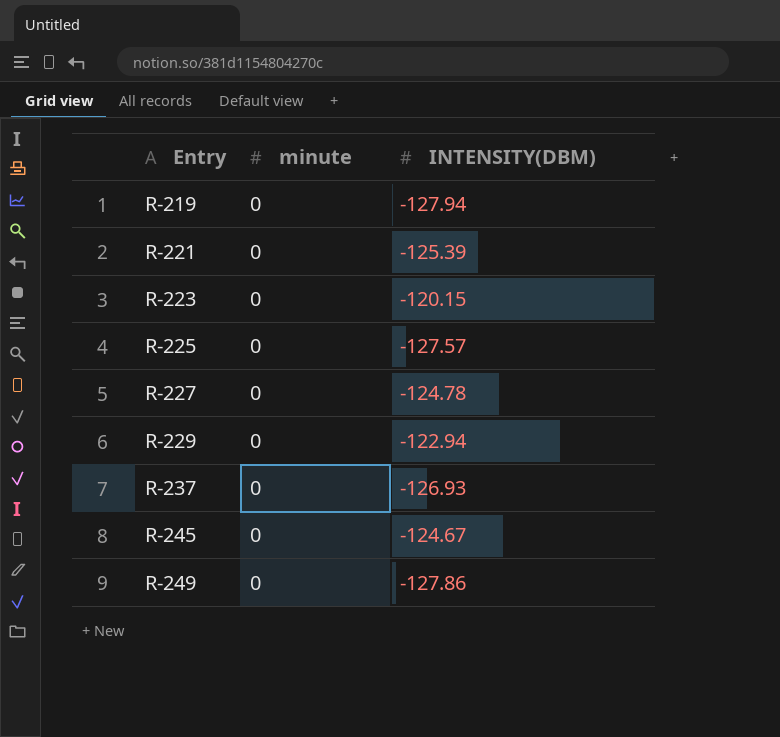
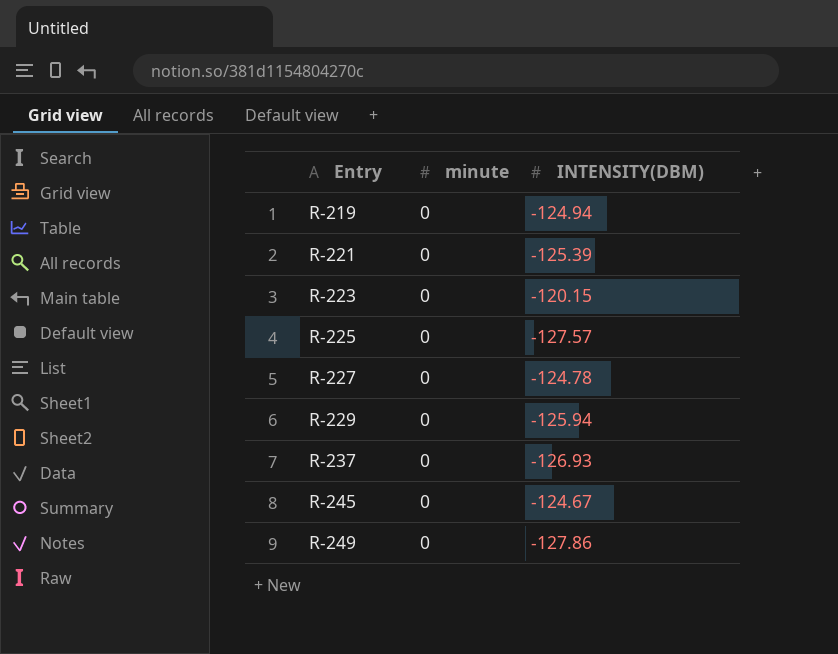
R-219 | INTENSITY(DBM): -127.94 -> -124.94
R-229 | INTENSITY(DBM): -122.94 -> -125.94

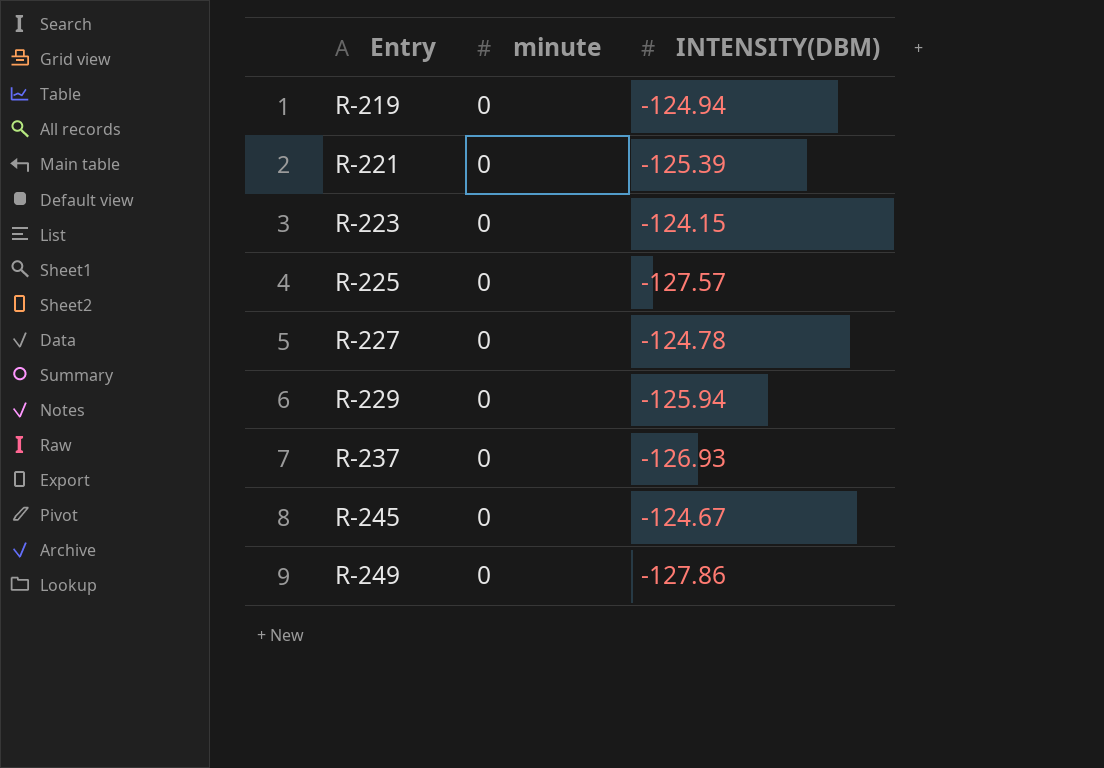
R-223 | INTENSITY(DBM): -120.15 -> -124.15

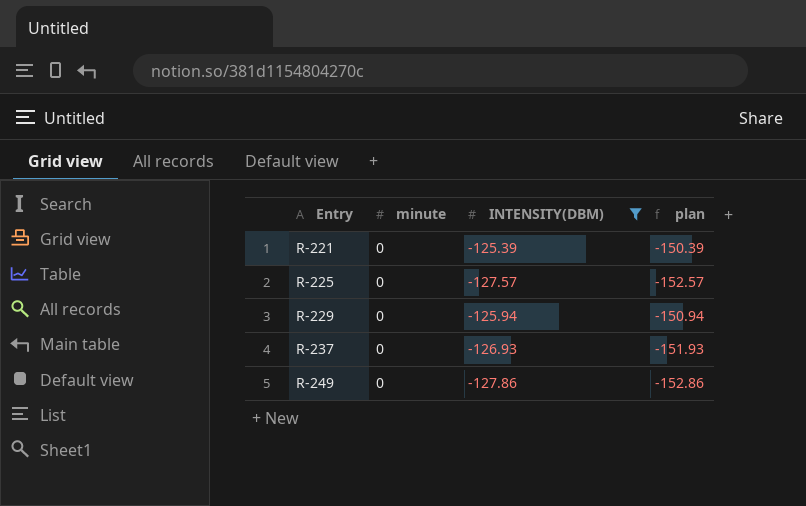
filter: none -> INTENSITY(DBM) <= -125.39
column plan | formula: none -> [INTENSITY(DBM)] - 25

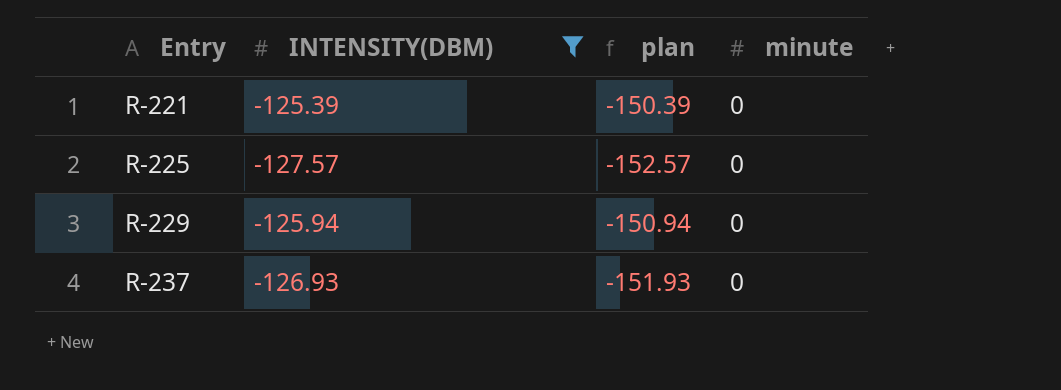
column minute | position: 2 -> 4
row R-249: 0 | -127.86 | -152.86 -> none

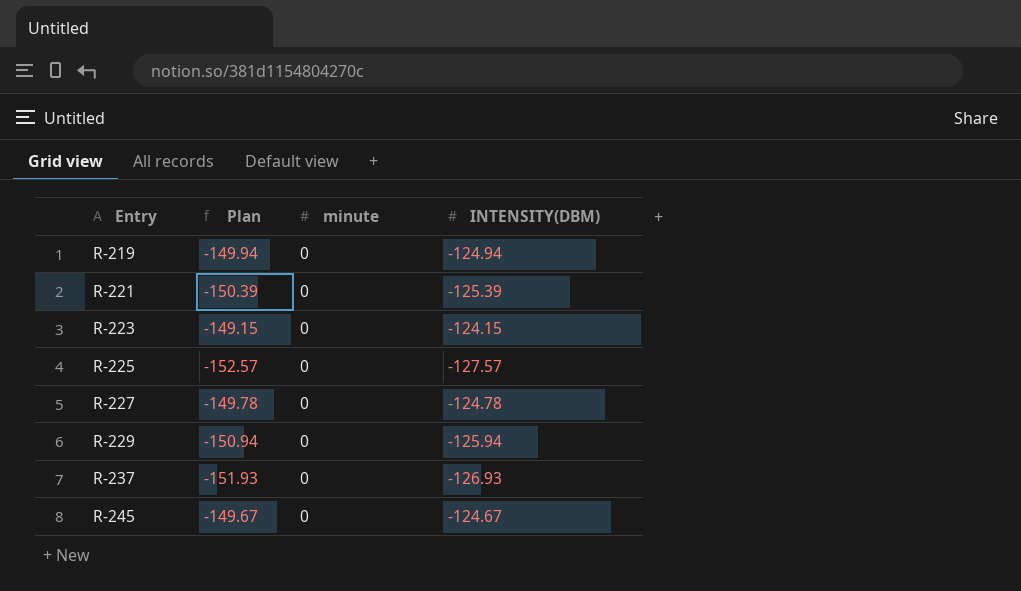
filter: INTENSITY(DBM) <= -125.39 -> none
column name: plan -> Plan
column INTENSITY(DBM) | position: 2 -> 4

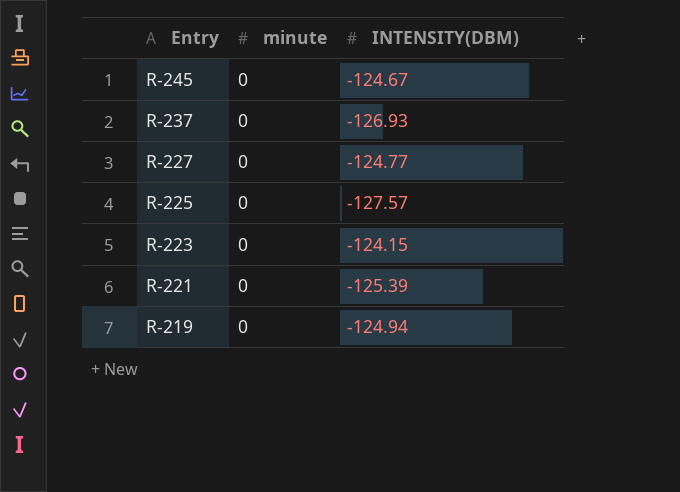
row order: Entry ascending -> Entry descending
column Plan | formula: [INTENSITY(DBM)] - 25 -> none
row R-229: -150.94 | 0 | -125.94 -> none
R-227 | INTENSITY(DBM): -124.78 -> -124.77

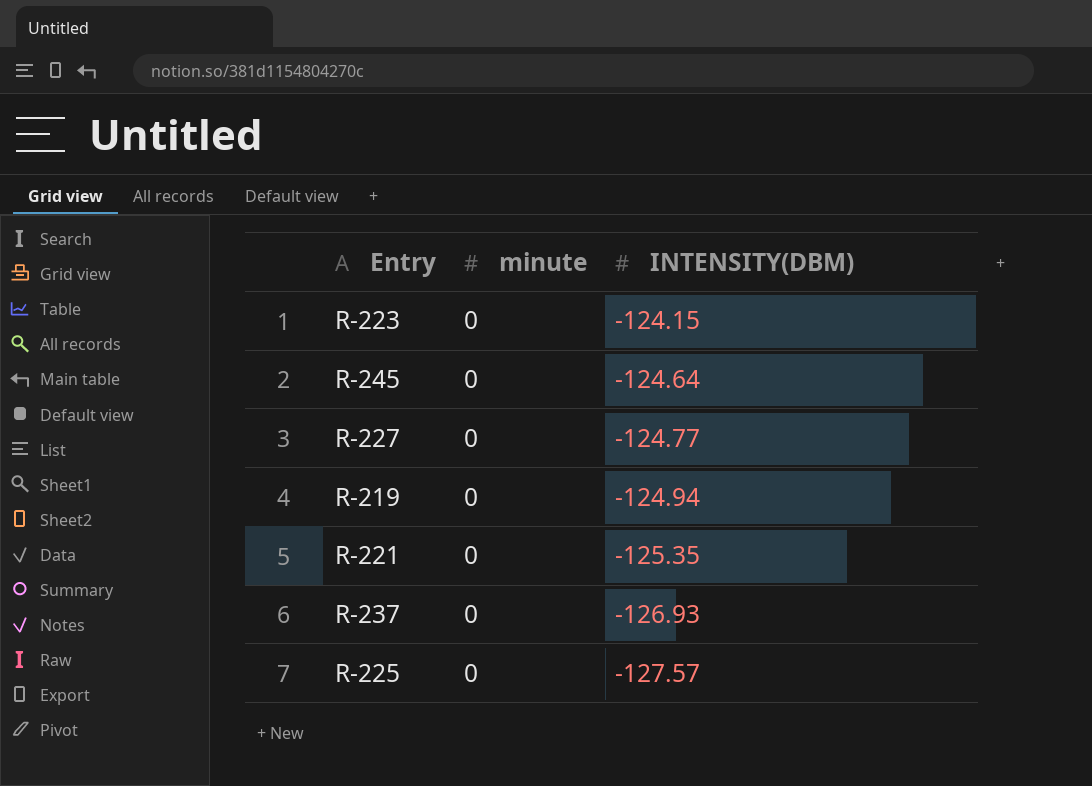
row order: Entry descending -> INTENSITY(DBM) descending
R-245 | INTENSITY(DBM): -124.67 -> -124.64
R-221 | INTENSITY(DBM): -125.39 -> -125.35

